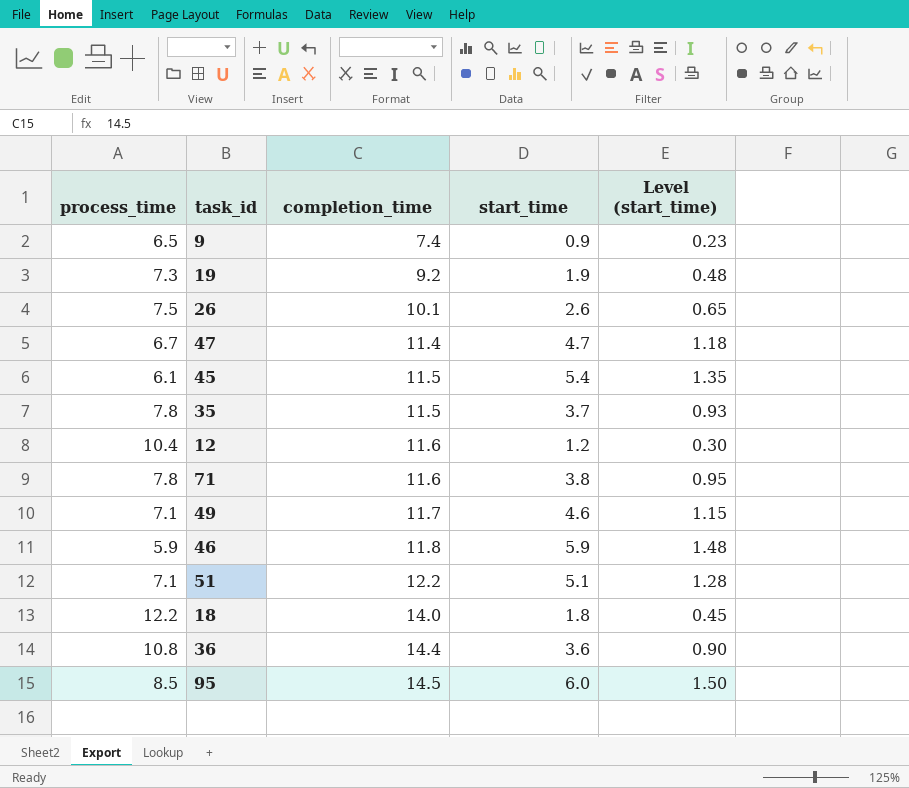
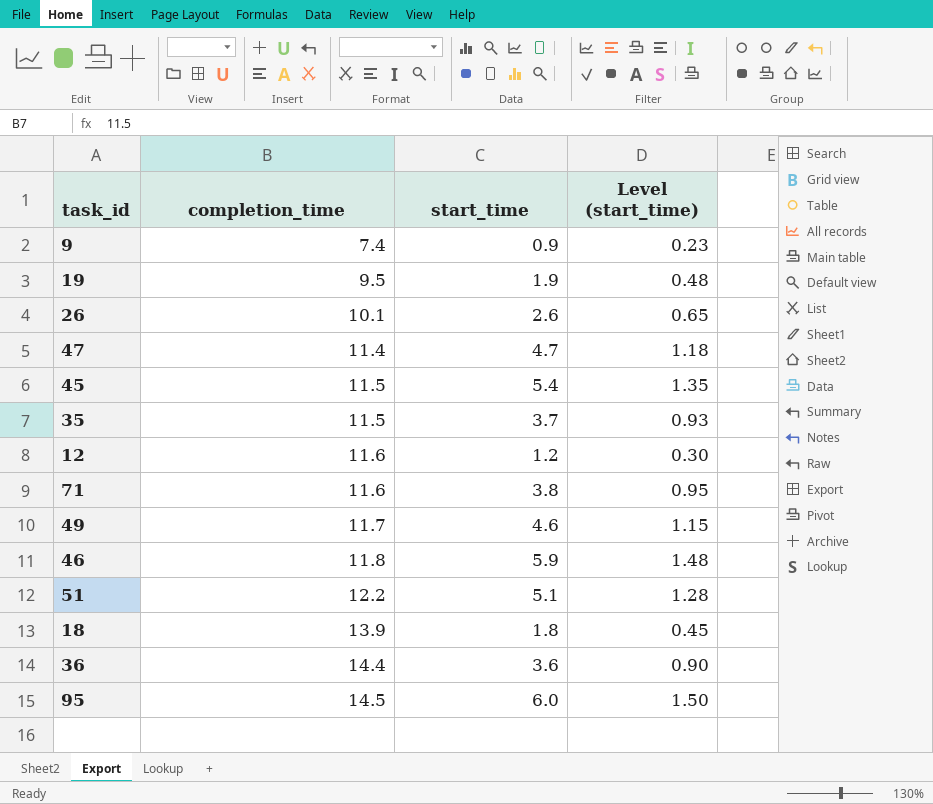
column process_time | formula: [completion_time] - [start_time] -> none
19 | completion_time: 9.2 -> 9.5
18 | completion_time: 14.0 -> 13.9

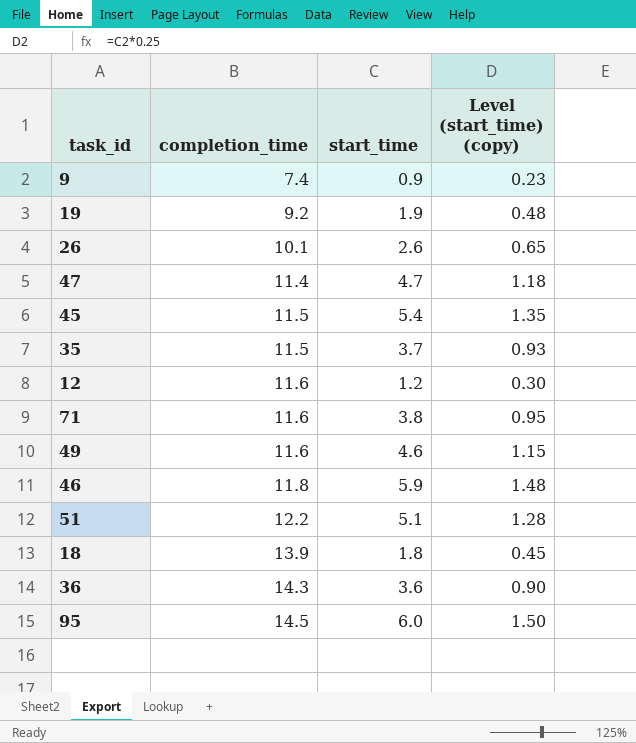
column name: Level (start_time) -> Level (start_time) (copy)
19 | completion_time: 9.5 -> 9.2
49 | completion_time: 11.7 -> 11.6
36 | completion_time: 14.4 -> 14.3

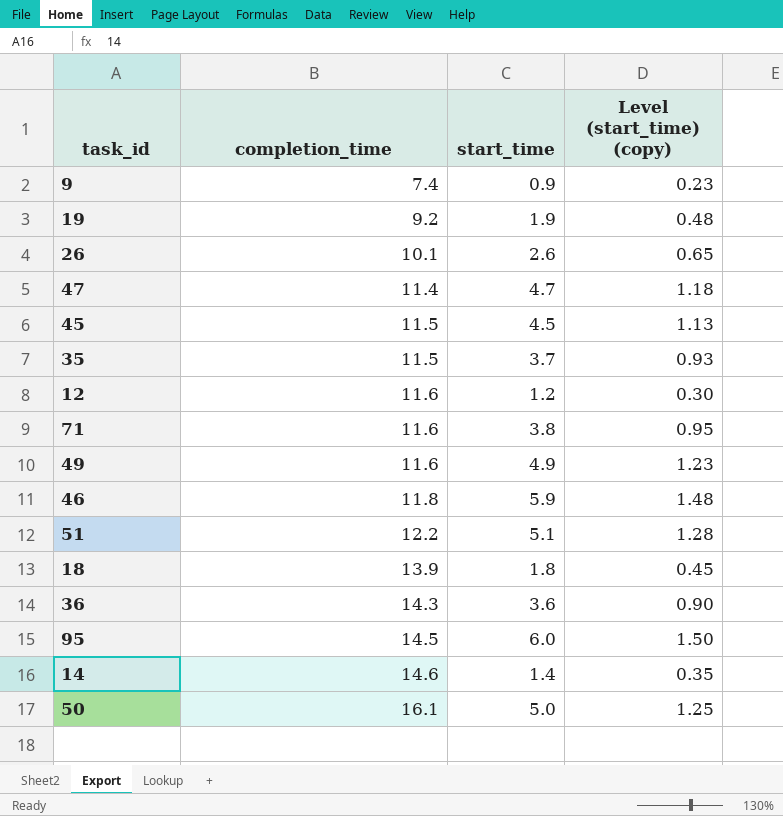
45 | start_time: 5.4 -> 4.5
45 | Level (start_time) (copy): 1.35 -> 1.13
49 | start_time: 4.6 -> 4.9
49 | Level (start_time) (copy): 1.15 -> 1.23
row 14: none -> 14.6 | 1.4 | 0.35
row 50: none -> 16.1 | 5.0 | 1.25

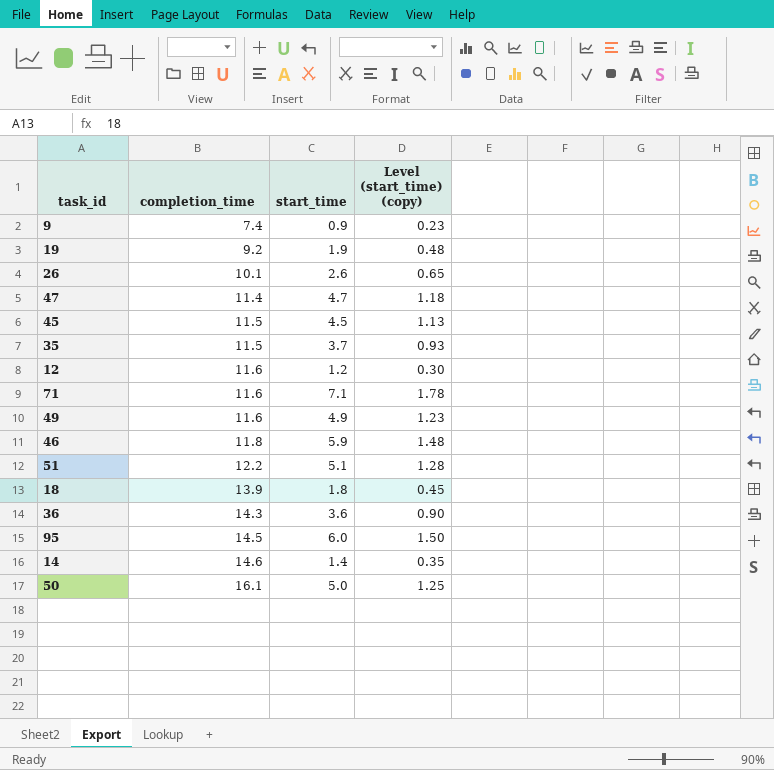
71 | start_time: 3.8 -> 7.1
71 | Level (start_time) (copy): 0.95 -> 1.78

